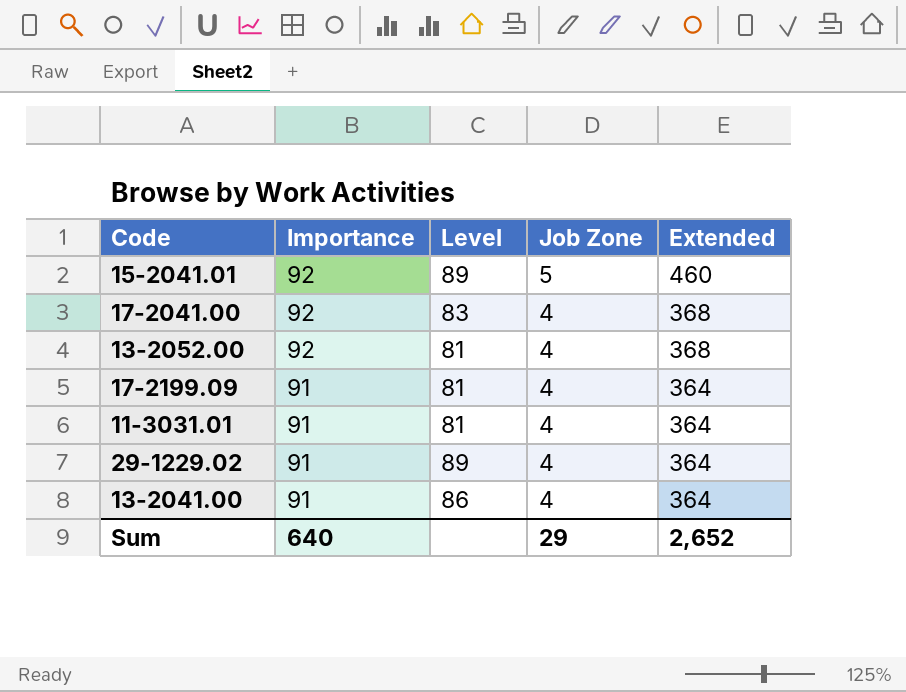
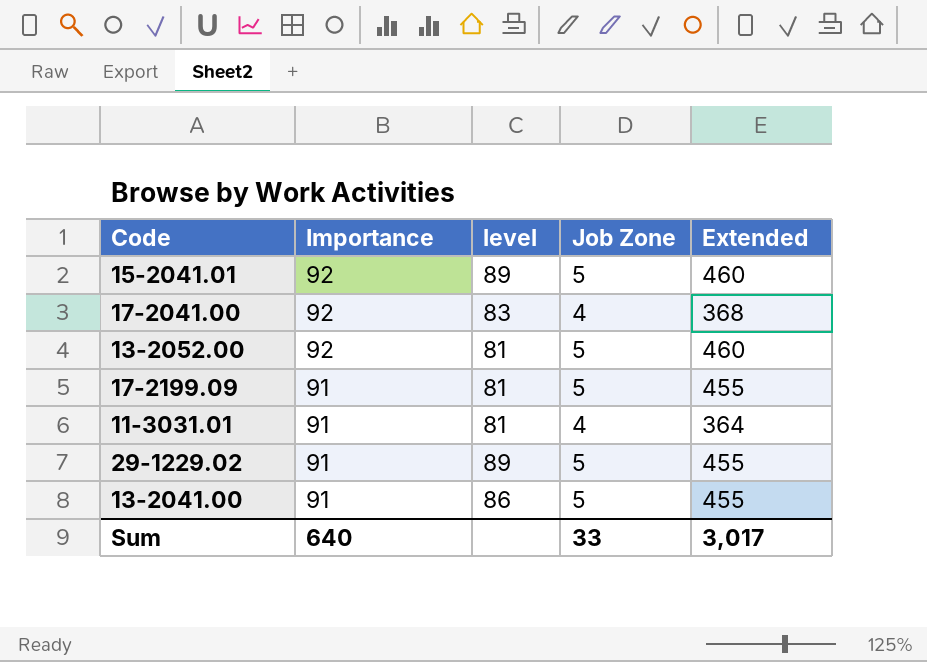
column name: Level -> level
13-2052.00 | Job Zone: 4 -> 5
13-2052.00 | Extended: 368 -> 460
17-2199.09 | Job Zone: 4 -> 5
17-2199.09 | Extended: 364 -> 455
29-1229.02 | Job Zone: 4 -> 5
29-1229.02 | Extended: 364 -> 455
13-2041.00 | Job Zone: 4 -> 5
13-2041.00 | Extended: 364 -> 455
Sum | Job Zone: 29 -> 33
Sum | Extended: 2,652 -> 3,017

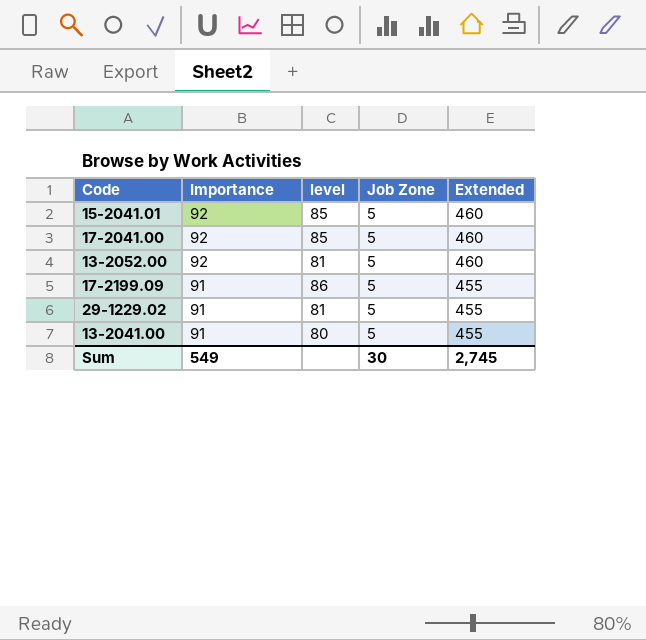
row 11-3031.01: 91 | 81 | 4 | 364 -> none
15-2041.01 | level: 89 -> 85
17-2041.00 | level: 83 -> 85
17-2041.00 | Job Zone: 4 -> 5
17-2041.00 | Extended: 368 -> 460
17-2199.09 | level: 81 -> 86
29-1229.02 | level: 89 -> 81
13-2041.00 | level: 86 -> 80
Sum | Importance: 640 -> 549
Sum | Job Zone: 33 -> 30
Sum | Extended: 3,017 -> 2,745

